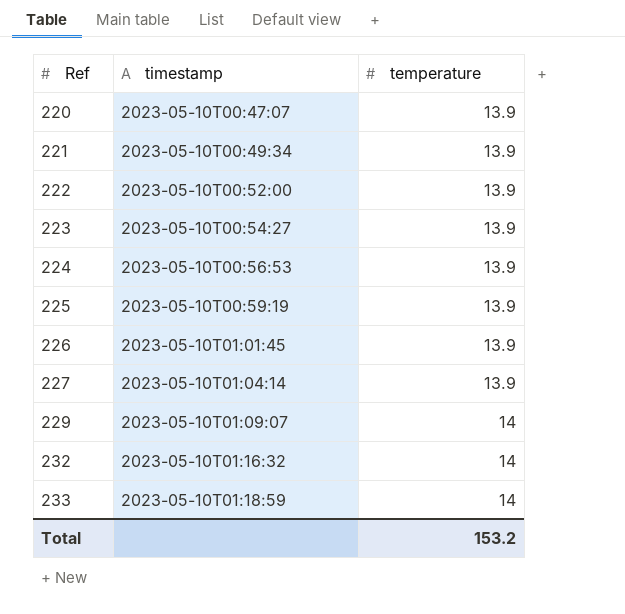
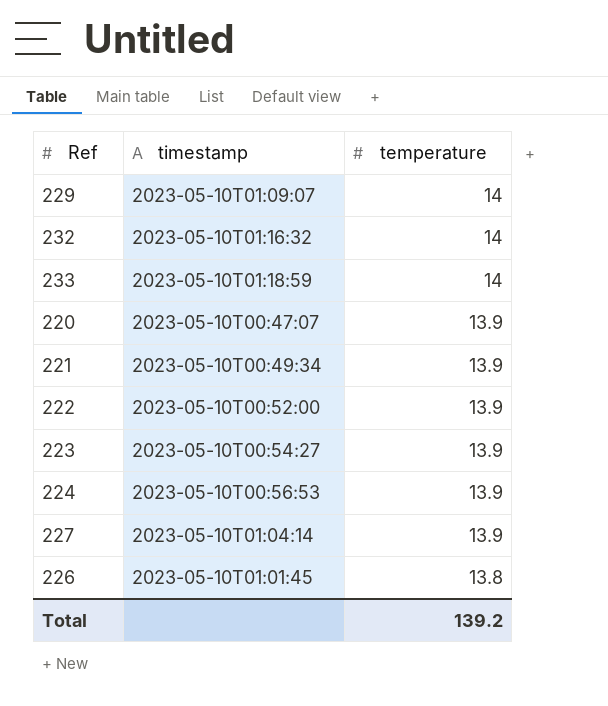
row order: Ref ascending -> temperature descending
row 225: 2023-05-10T00:59:19 | 13.9 -> none
226 | temperature: 13.9 -> 13.8
Total | temperature: 153.2 -> 139.2

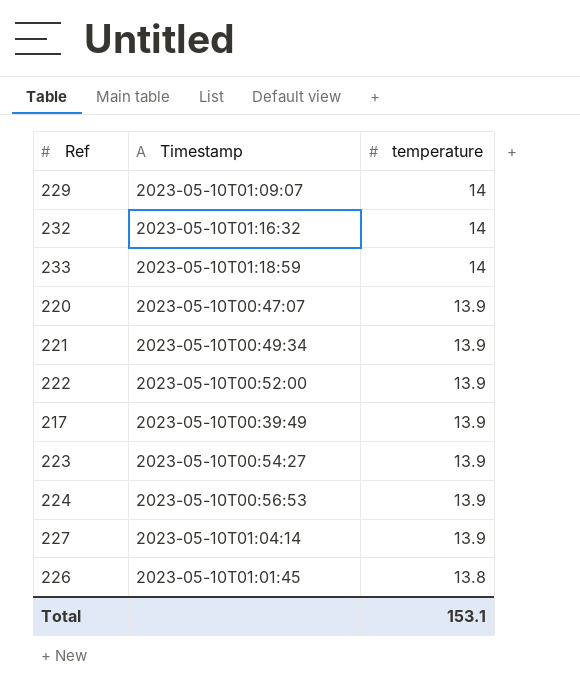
column name: timestamp -> Timestamp
row 217: none -> 2023-05-10T00:39:49 | 13.9
Total | temperature: 139.2 -> 153.1

